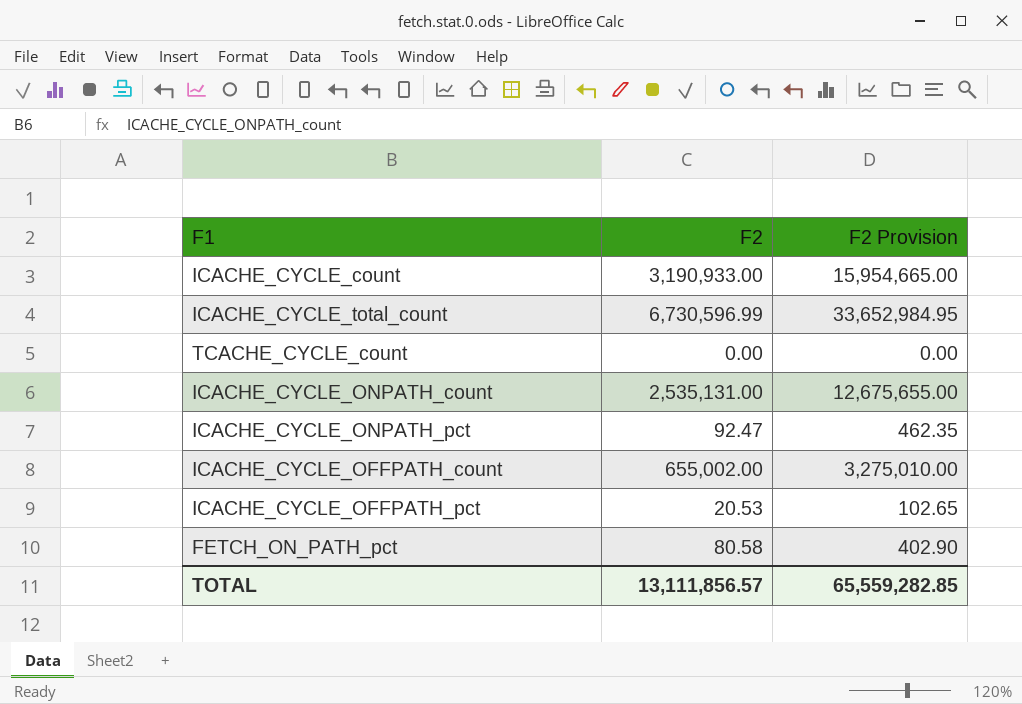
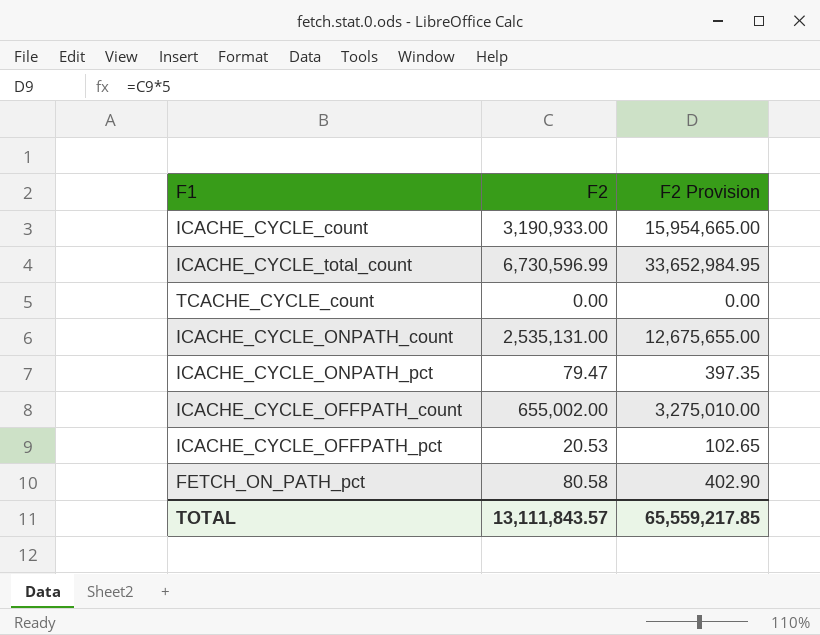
ICACHE_CYCLE_ONPATH_pct | F2: 92.47 -> 79.47
ICACHE_CYCLE_ONPATH_pct | F2 Provision: 462.35 -> 397.35
TOTAL | F2: 13,111,856.57 -> 13,111,843.57
TOTAL | F2 Provision: 65,559,282.85 -> 65,559,217.85

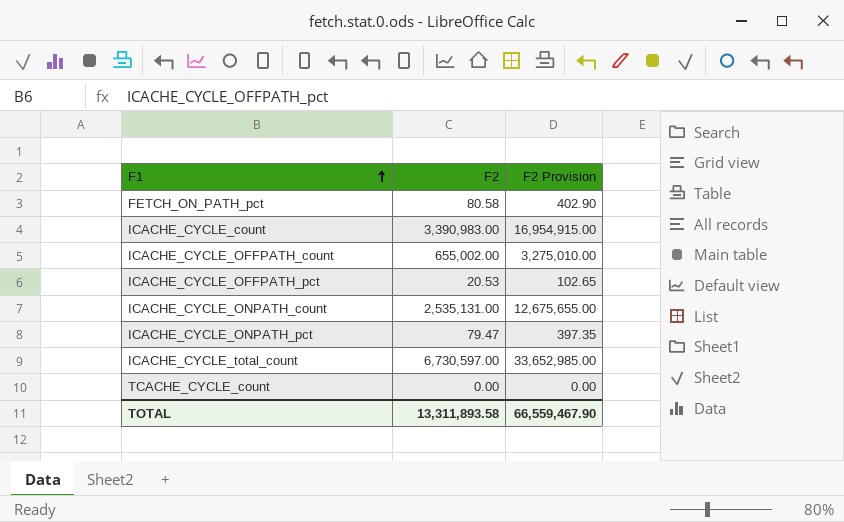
row order: none -> F1 ascending
ICACHE_CYCLE_count | F2: 3,190,933.00 -> 3,390,983.00
ICACHE_CYCLE_count | F2 Provision: 15,954,665.00 -> 16,954,915.00
ICACHE_CYCLE_total_count | F2: 6,730,596.99 -> 6,730,597.00
ICACHE_CYCLE_total_count | F2 Provision: 33,652,984.95 -> 33,652,985.00
TOTAL | F2: 13,111,843.57 -> 13,311,893.58
TOTAL | F2 Provision: 65,559,217.85 -> 66,559,467.90

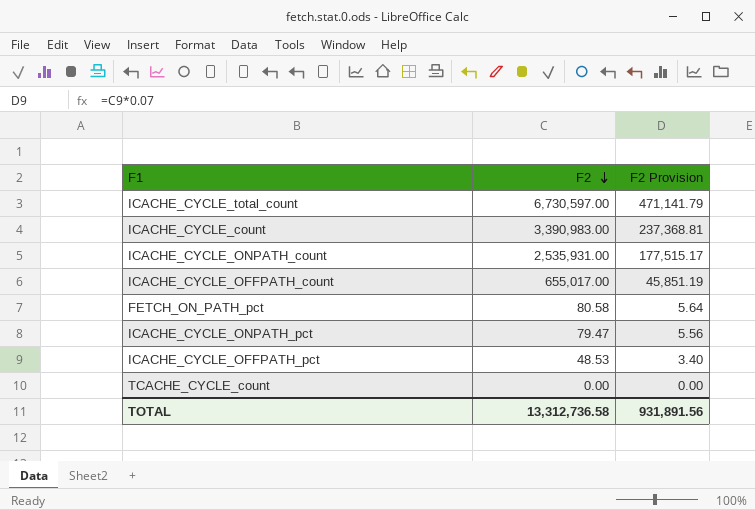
row order: F1 ascending -> F2 descending
column F2 Provision | formula: [F2] * 5 -> [F2] * 0.07
ICACHE_CYCLE_ONPATH_count | F2: 2,535,131.00 -> 2,535,931.00
ICACHE_CYCLE_OFFPATH_count | F2: 655,002.00 -> 655,017.00
ICACHE_CYCLE_OFFPATH_pct | F2: 20.53 -> 48.53
TOTAL | F2: 13,311,893.58 -> 13,312,736.58
TOTAL | F2 Provision: 66,559,467.90 -> 931,891.56

